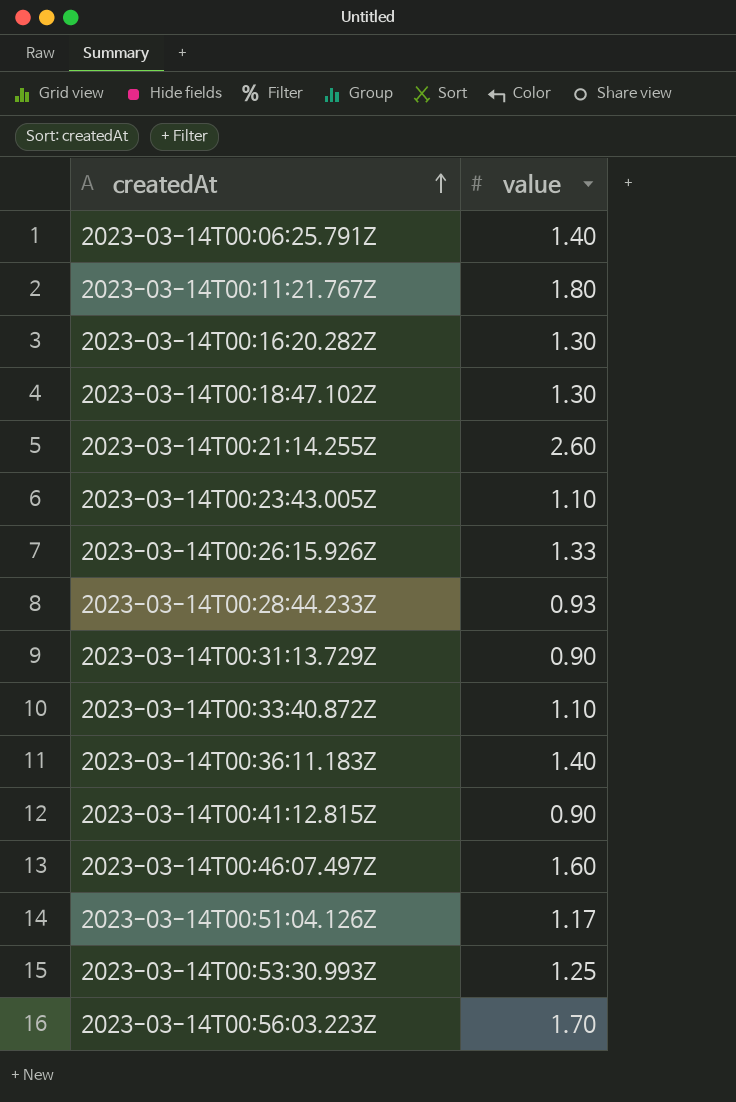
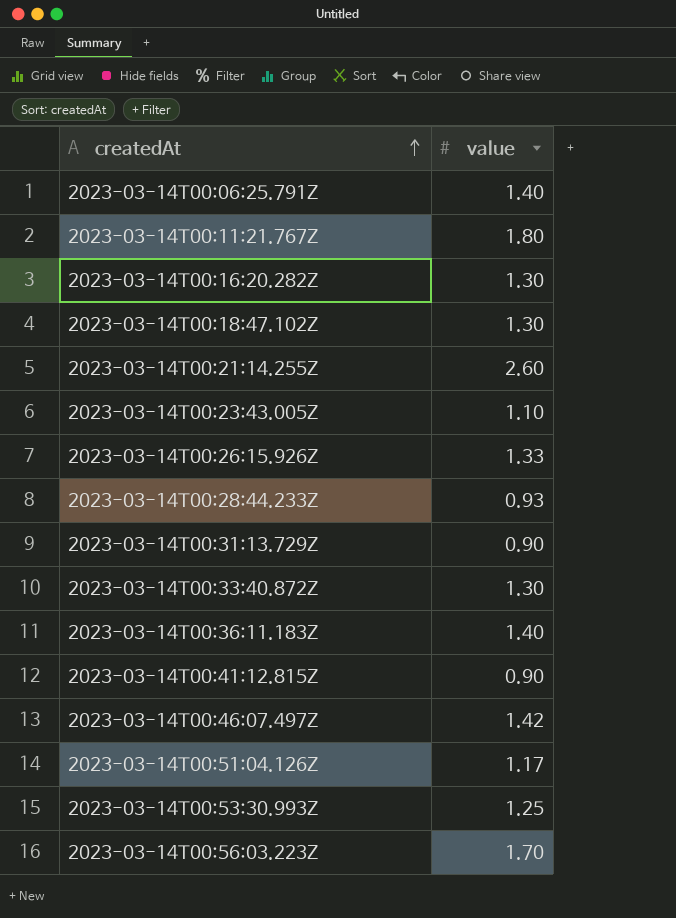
2023-03-14T00:33:40.872Z | value: 1.10 -> 1.30
2023-03-14T00:46:07.497Z | value: 1.60 -> 1.42

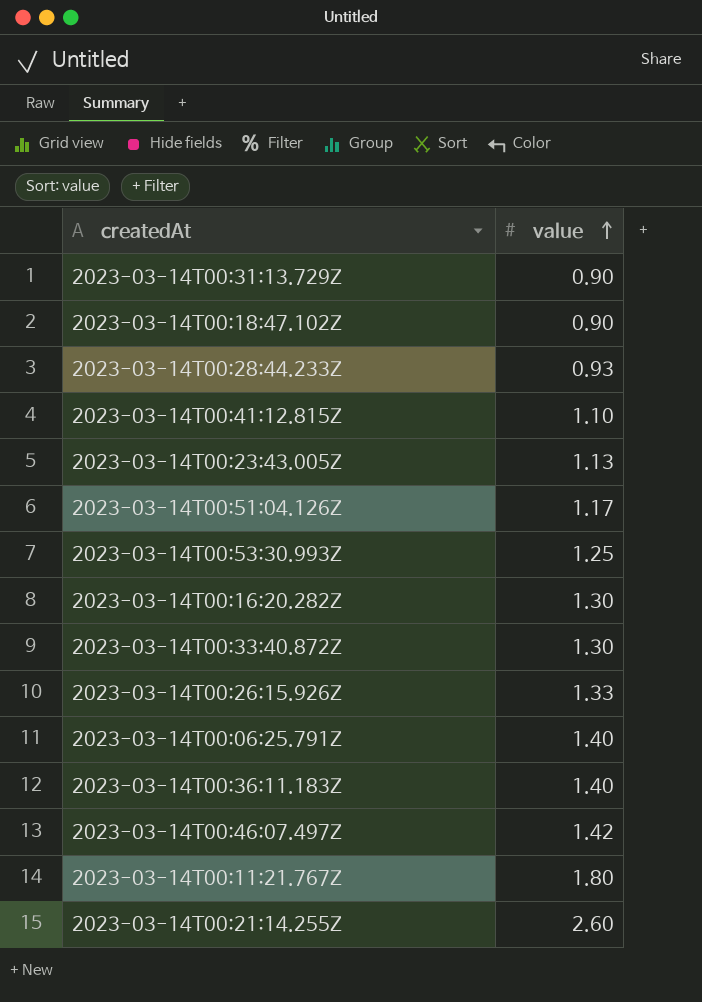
row order: createdAt ascending -> value ascending
row 2023-03-14T00:56:03.223Z: 1.70 -> none
2023-03-14T00:18:47.102Z | value: 1.30 -> 0.90
2023-03-14T00:41:12.815Z | value: 0.90 -> 1.10
2023-03-14T00:23:43.005Z | value: 1.10 -> 1.13

